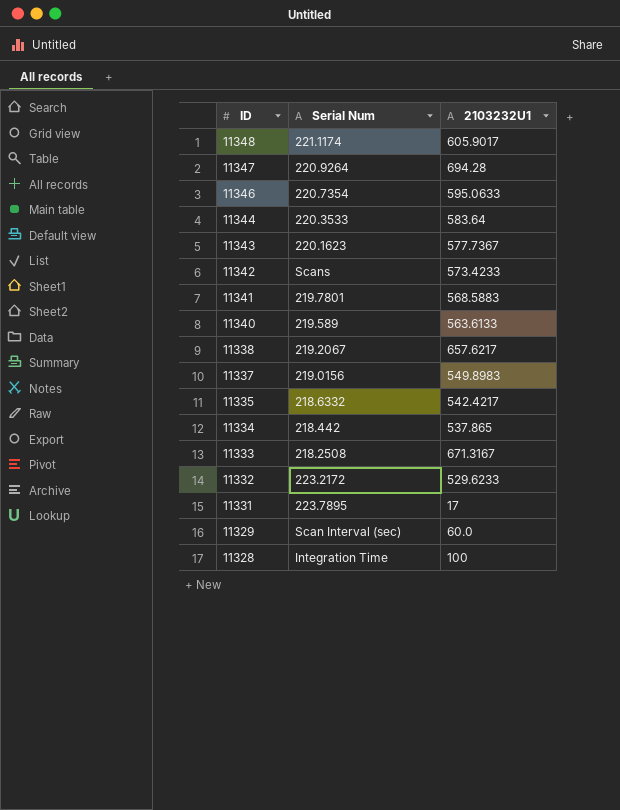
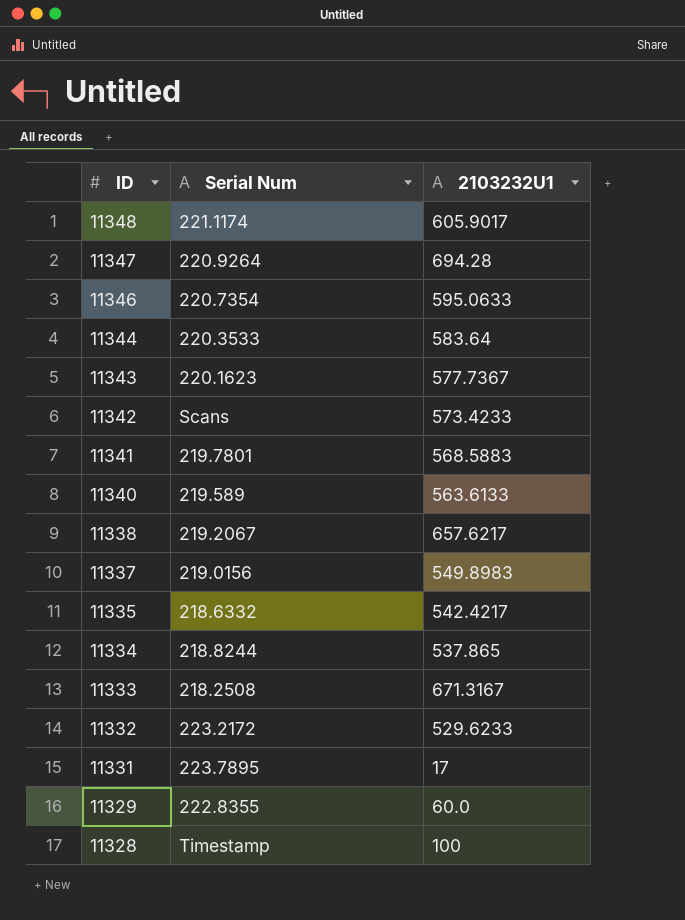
11334 | Serial Num: 218.442 -> 218.8244
11329 | Serial Num: Scan Interval (sec) -> 222.8355
11328 | Serial Num: Integration Time -> Timestamp

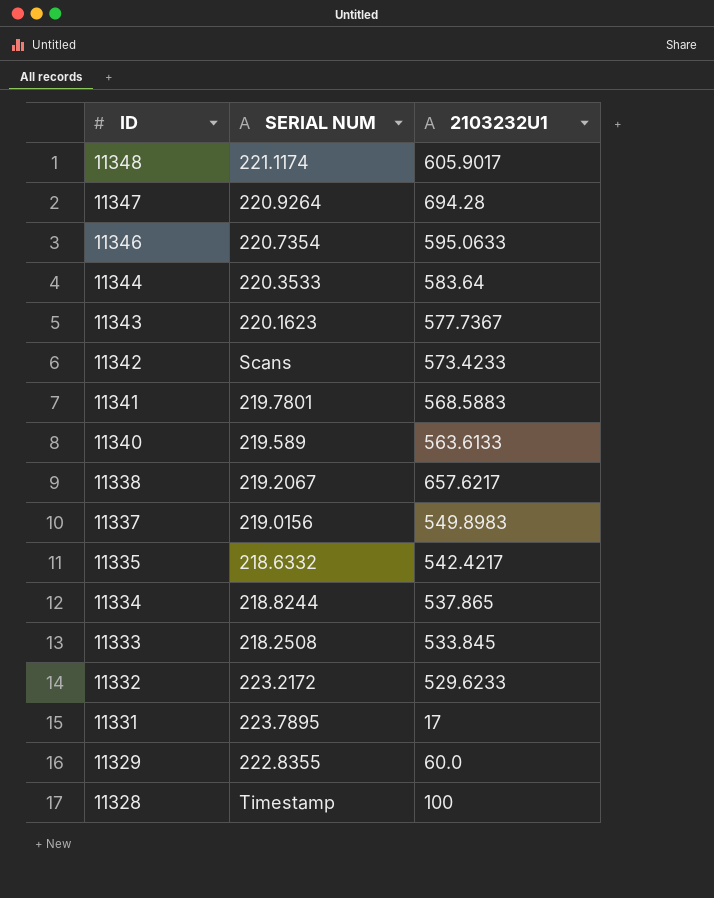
column name: Serial Num -> SERIAL NUM
11333 | 2103232U1: 671.3167 -> 533.845

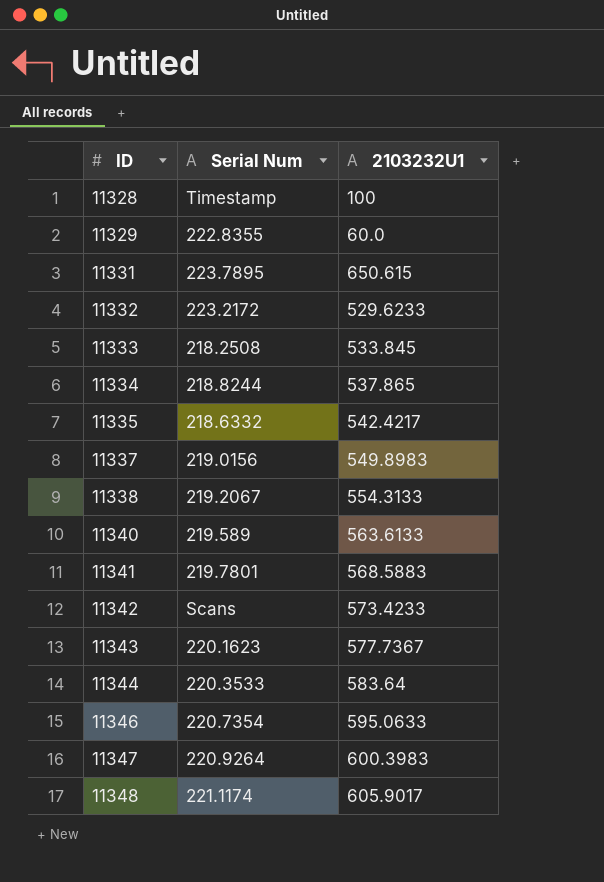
row order: ID descending -> ID ascending
column name: SERIAL NUM -> Serial Num
11331 | 2103232U1: 17 -> 650.615
11338 | 2103232U1: 657.6217 -> 554.3133
11347 | 2103232U1: 694.28 -> 600.3983

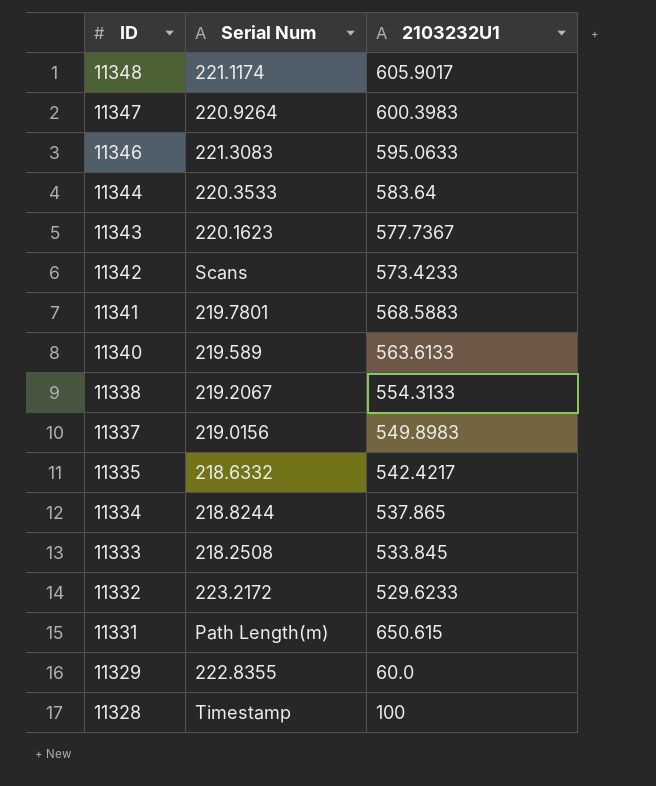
row order: ID ascending -> ID descending
11346 | Serial Num: 220.7354 -> 221.3083
11331 | Serial Num: 223.7895 -> Path Length(m)

